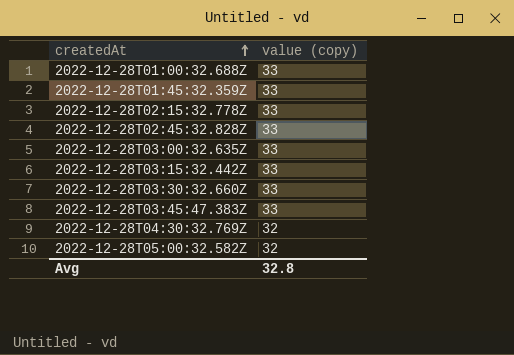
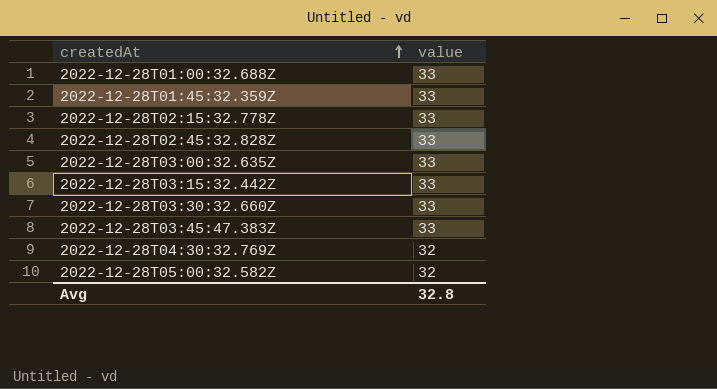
column name: value (copy) -> value

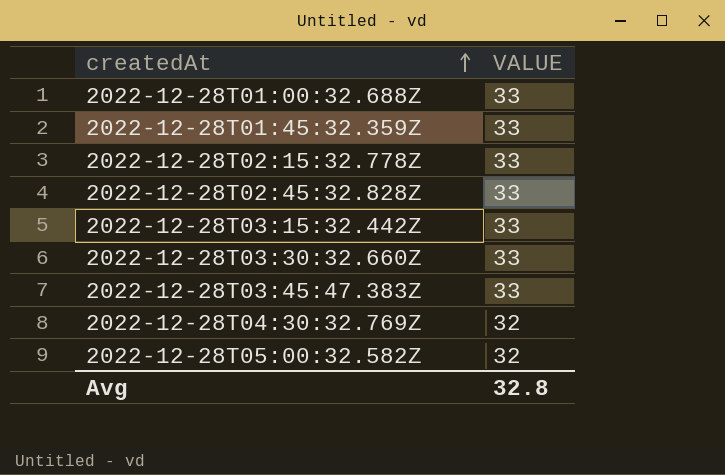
column name: value -> VALUE
row 2022-12-28T03:00:32.635Z: 33 -> none

